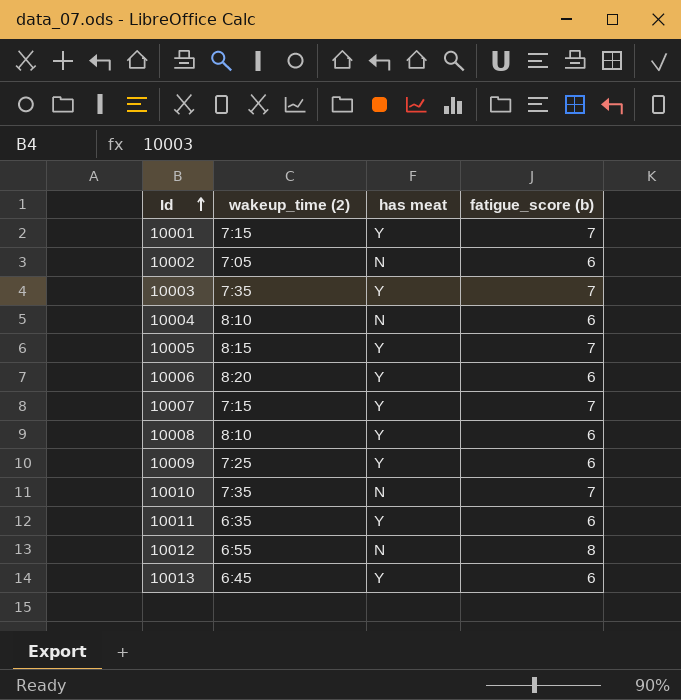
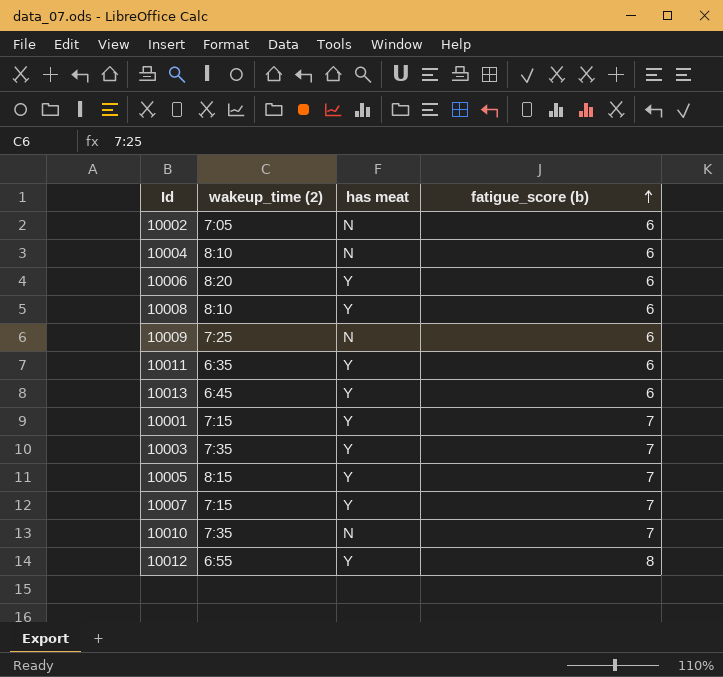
row order: Id ascending -> fatigue_score (b) ascending
10009 | has meat: Y -> N
10012 | has meat: N -> Y

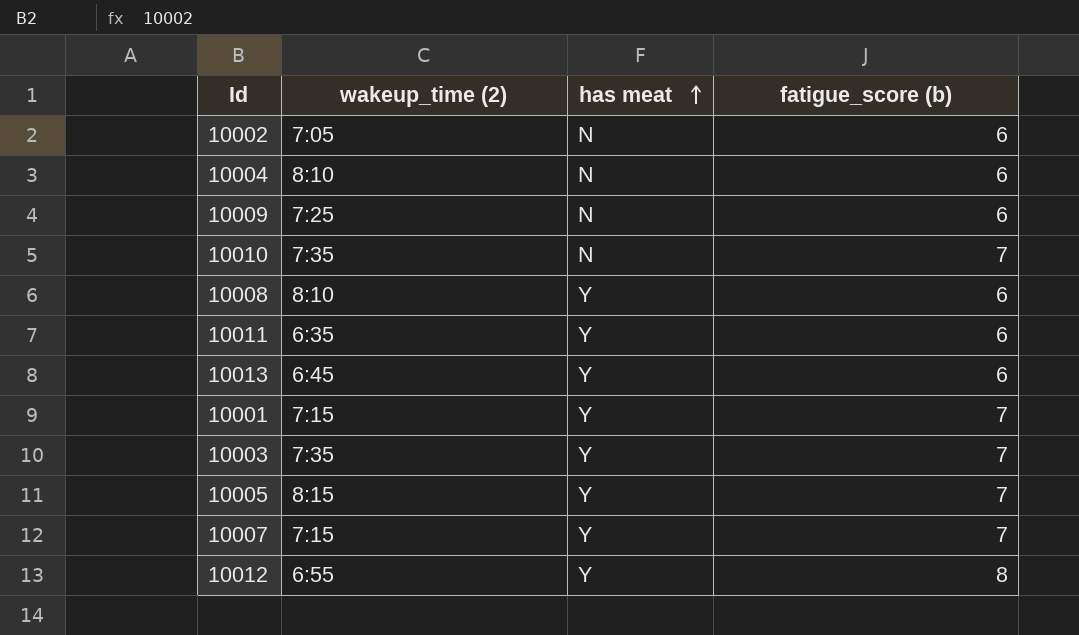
row order: fatigue_score (b) ascending -> has meat ascending
row 10006: 8:20 | Y | 6 -> none

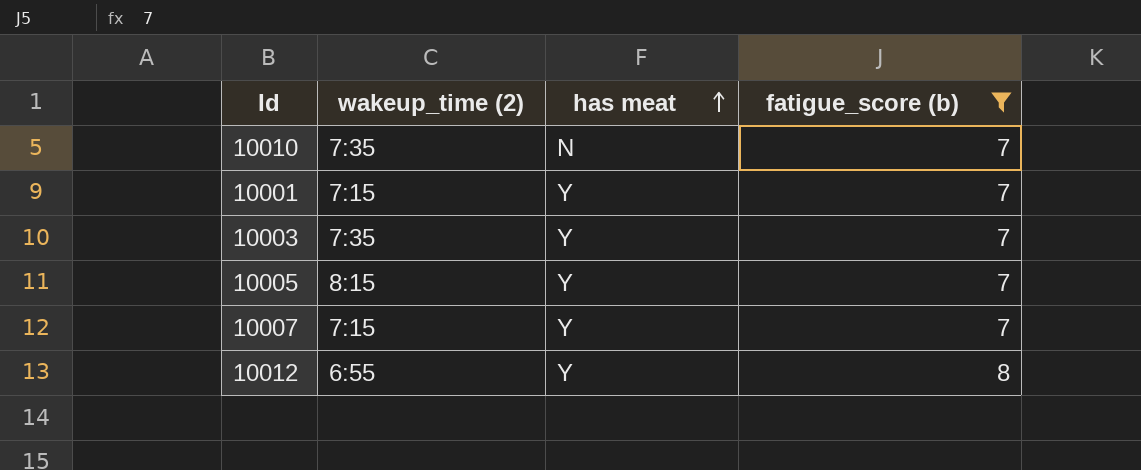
filter: none -> fatigue_score (b) != 6

